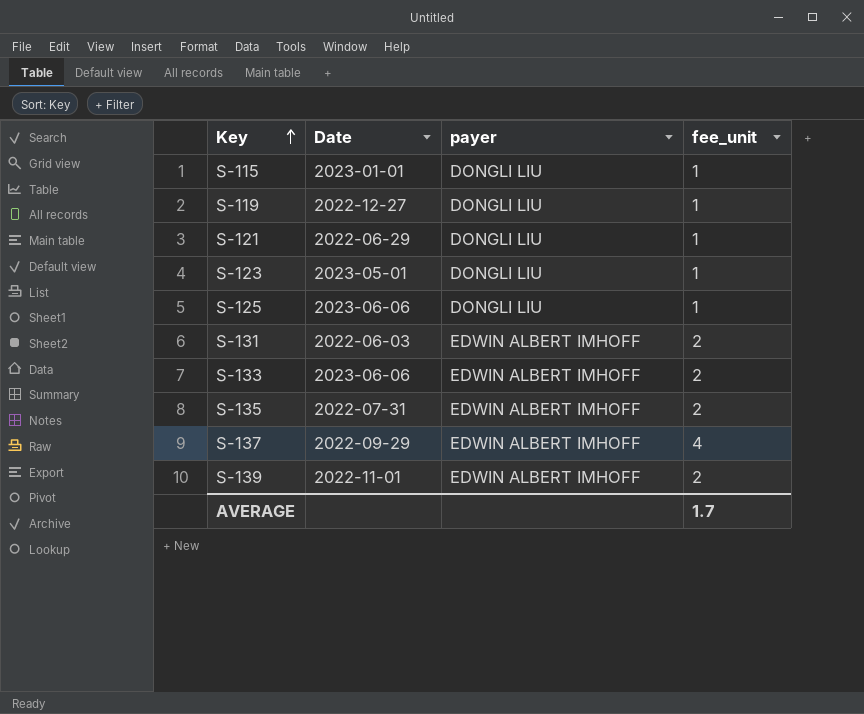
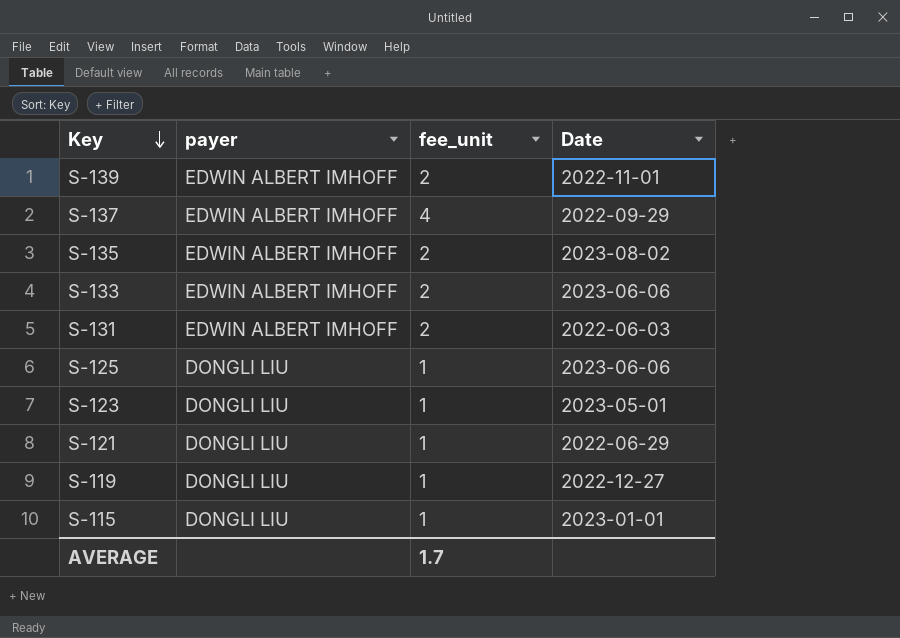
row order: Key ascending -> Key descending
column Date | position: 2 -> 4
S-135 | Date: 2022-07-31 -> 2023-08-02

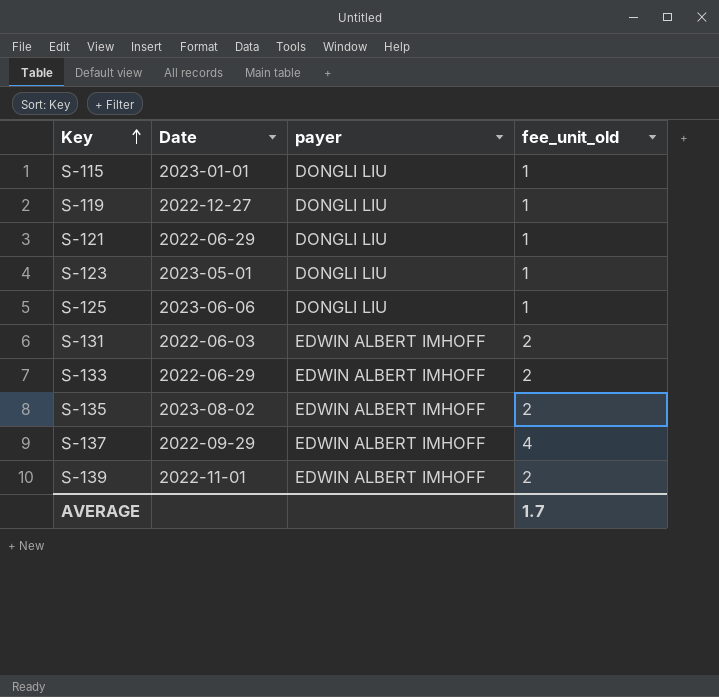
row order: Key descending -> Key ascending
column Date | position: 4 -> 2
column name: fee_unit -> fee_unit_old
S-133 | Date: 2023-06-06 -> 2022-06-29

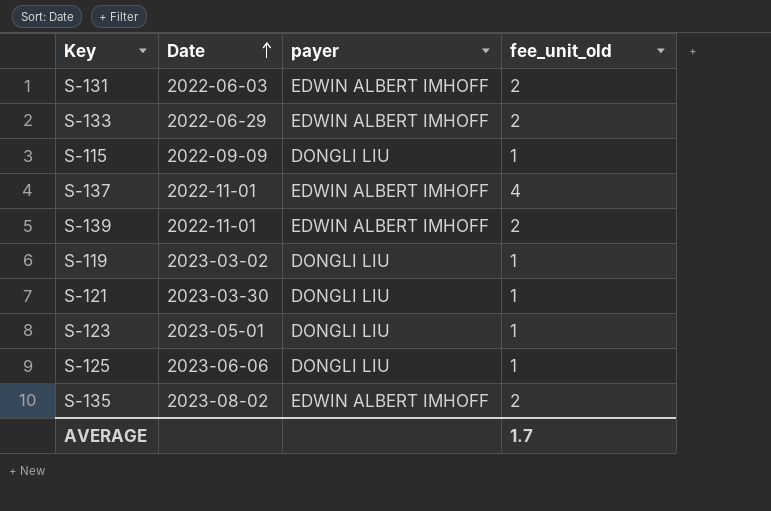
row order: Key ascending -> Date ascending
S-115 | Date: 2023-01-01 -> 2022-09-09
S-137 | Date: 2022-09-29 -> 2022-11-01
S-119 | Date: 2022-12-27 -> 2023-03-02
S-121 | Date: 2022-06-29 -> 2023-03-30

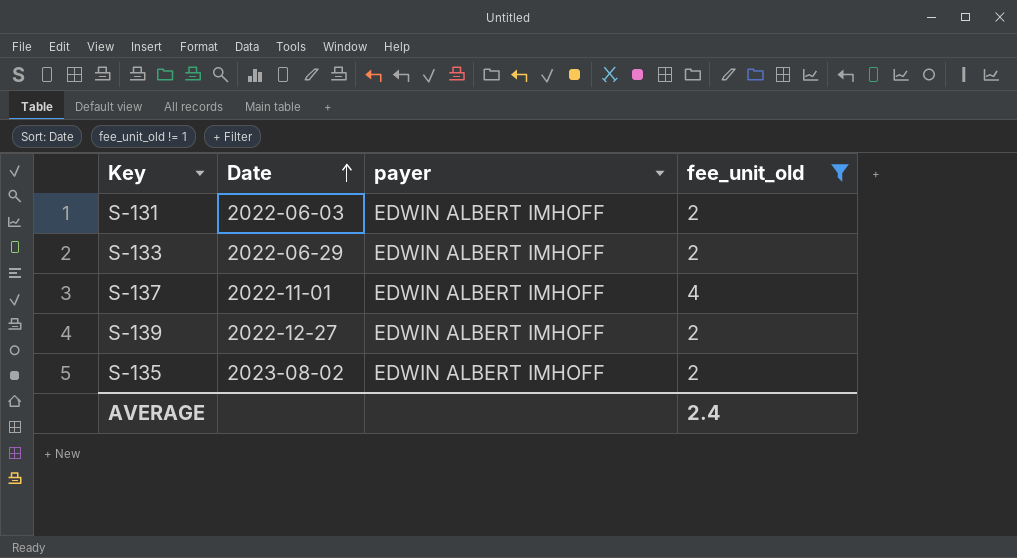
filter: none -> fee_unit_old != 1
S-139 | Date: 2022-11-01 -> 2022-12-27
AVERAGE | fee_unit_old: 1.7 -> 2.4

